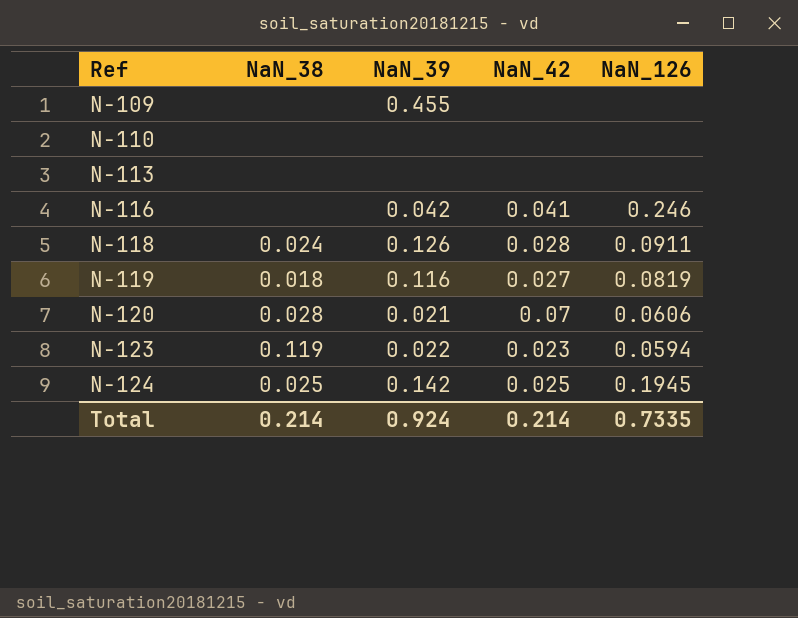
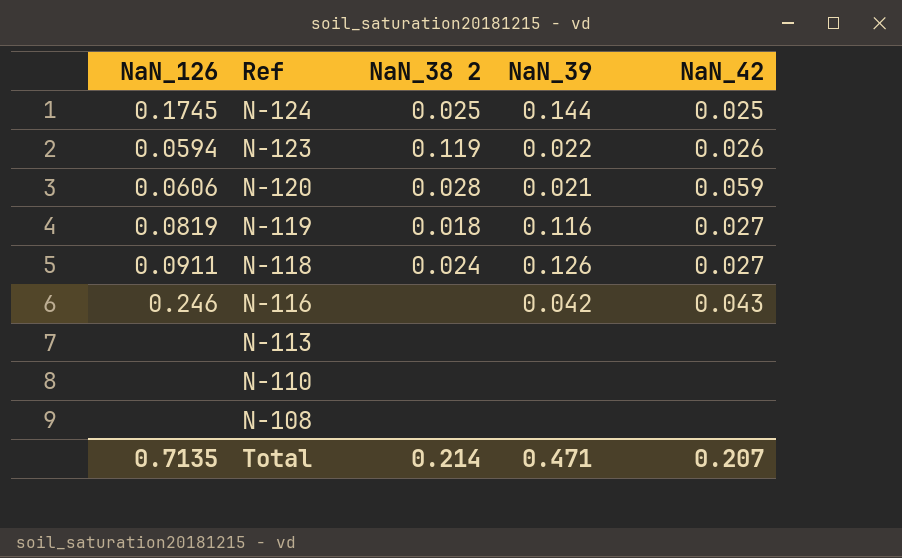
row order: Ref ascending -> Ref descending
column NaN_126 | position: 5 -> 1
column name: NaN_38 -> NaN_38 2
row N-109: none | 0.455 | none | none -> none
N-124 | NaN_126: 0.1945 -> 0.1745
N-124 | NaN_39: 0.142 -> 0.144
N-123 | NaN_42: 0.023 -> 0.026
N-120 | NaN_42: 0.07 -> 0.059
N-118 | NaN_42: 0.028 -> 0.027
N-116 | NaN_42: 0.041 -> 0.043
row N-108: none -> none | none | none | none
Total | NaN_126: 0.7335 -> 0.7135
Total | NaN_39: 0.924 -> 0.471
Total | NaN_42: 0.214 -> 0.207

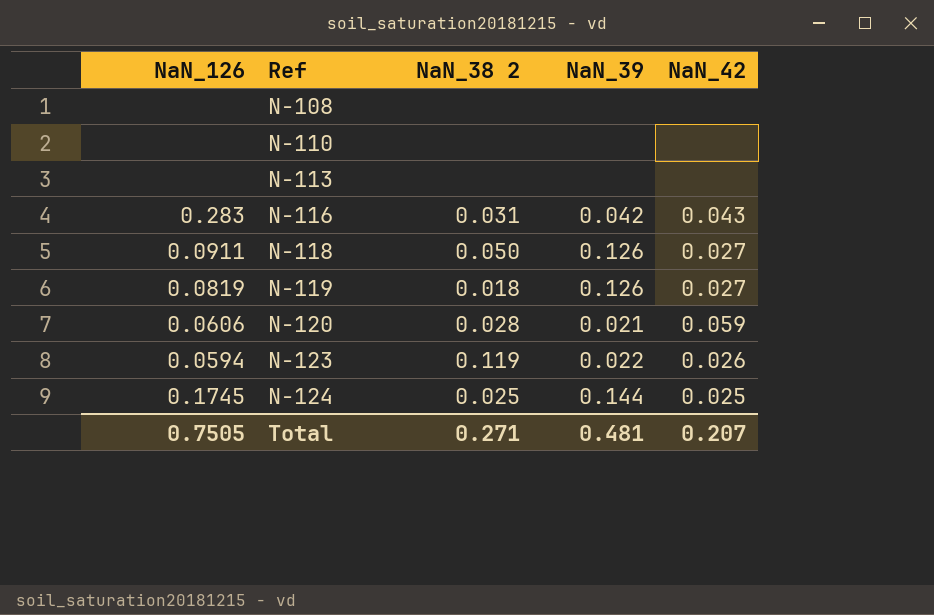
row order: Ref descending -> Ref ascending
N-116 | NaN_126: 0.246 -> 0.283
N-116 | NaN_38 2: none -> 0.031
N-118 | NaN_38 2: 0.024 -> 0.050
N-119 | NaN_39: 0.116 -> 0.126
Total | NaN_126: 0.7135 -> 0.7505
Total | NaN_38 2: 0.214 -> 0.271
Total | NaN_39: 0.471 -> 0.481

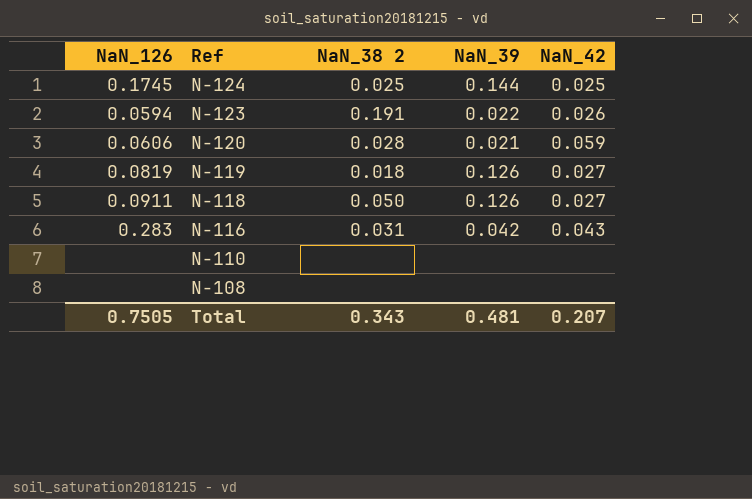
row order: Ref ascending -> Ref descending
row N-113: none | none | none | none -> none
N-123 | NaN_38 2: 0.119 -> 0.191
Total | NaN_38 2: 0.271 -> 0.343

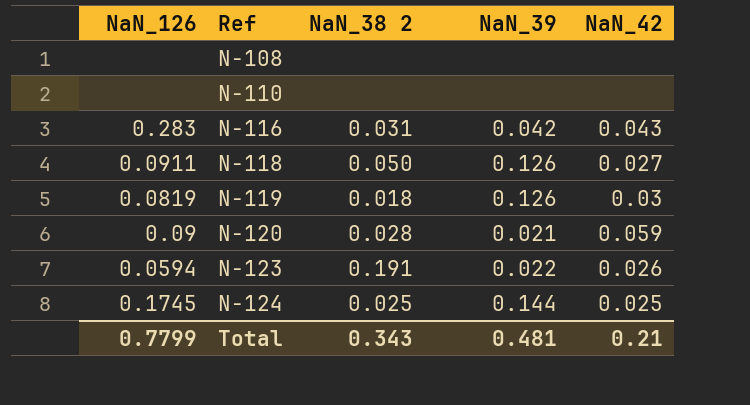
row order: Ref descending -> Ref ascending
N-119 | NaN_42: 0.027 -> 0.03
N-120 | NaN_126: 0.0606 -> 0.09
Total | NaN_126: 0.7505 -> 0.7799
Total | NaN_42: 0.207 -> 0.21

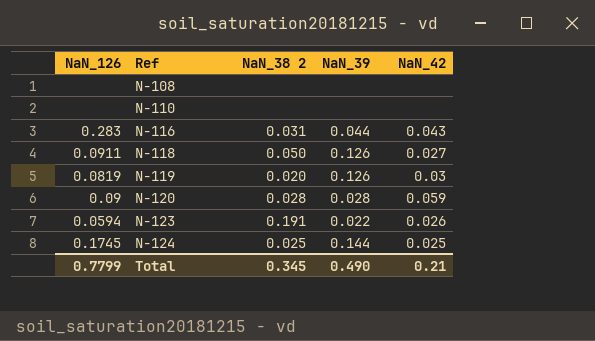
N-116 | NaN_39: 0.042 -> 0.044
N-119 | NaN_38 2: 0.018 -> 0.020
N-120 | NaN_39: 0.021 -> 0.028
Total | NaN_38 2: 0.343 -> 0.345
Total | NaN_39: 0.481 -> 0.490

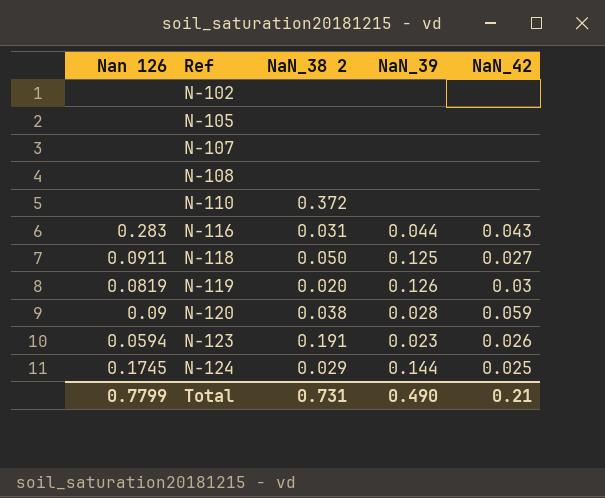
column name: NaN_126 -> Nan 126
row N-102: none -> none | none | none | none
row N-105: none -> none | none | none | none
row N-107: none -> none | none | none | none
N-110 | NaN_38 2: none -> 0.372
N-118 | NaN_39: 0.126 -> 0.125
N-120 | NaN_38 2: 0.028 -> 0.038
N-123 | NaN_39: 0.022 -> 0.023
N-124 | NaN_38 2: 0.025 -> 0.029
Total | NaN_38 2: 0.345 -> 0.731

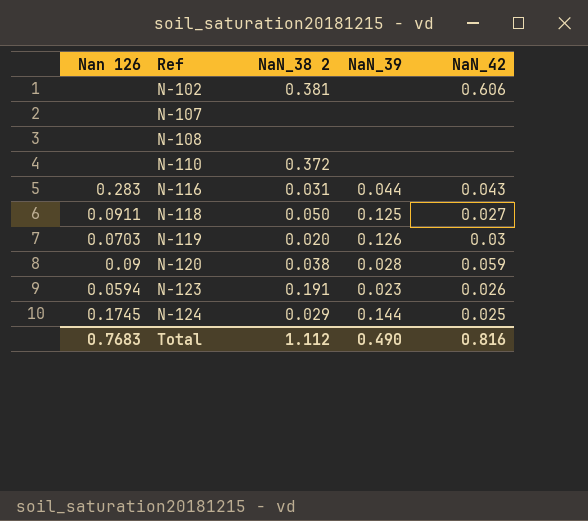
row N-105: none | none | none | none -> none
N-102 | NaN_38 2: none -> 0.381
N-102 | NaN_42: none -> 0.606
N-119 | Nan 126: 0.0819 -> 0.0703
Total | Nan 126: 0.7799 -> 0.7683
Total | NaN_38 2: 0.731 -> 1.112
Total | NaN_42: 0.21 -> 0.816

